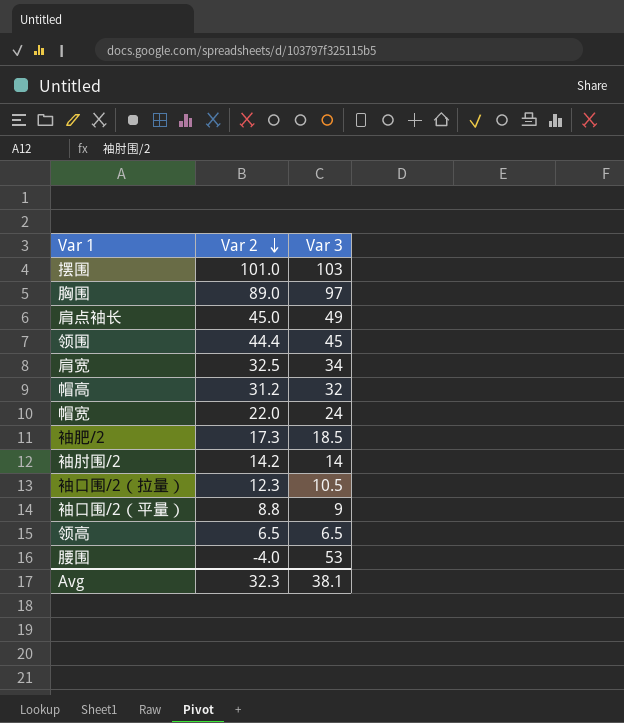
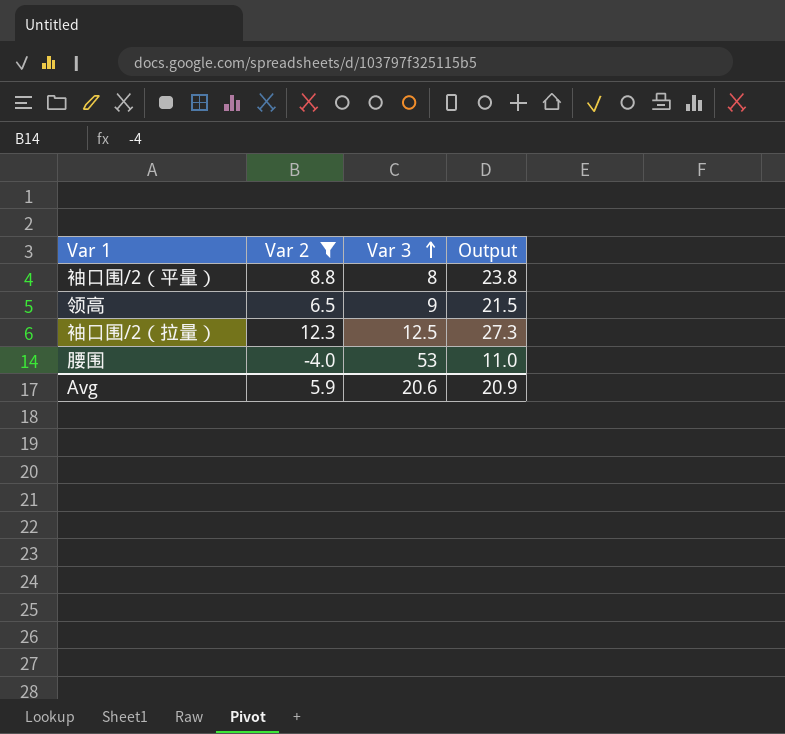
filter: none -> Var 2 <= 12.3
row order: Var 2 descending -> Var 3 ascending
column Output | formula: none -> [Var 2] + 15
袖口围/2（平量） | Var 3: 9 -> 8
领高 | Var 3: 6.5 -> 9
袖口围/2（拉量） | Var 3: 10.5 -> 12.5
Avg | Var 2: 32.3 -> 5.9
Avg | Var 3: 38.1 -> 20.6

